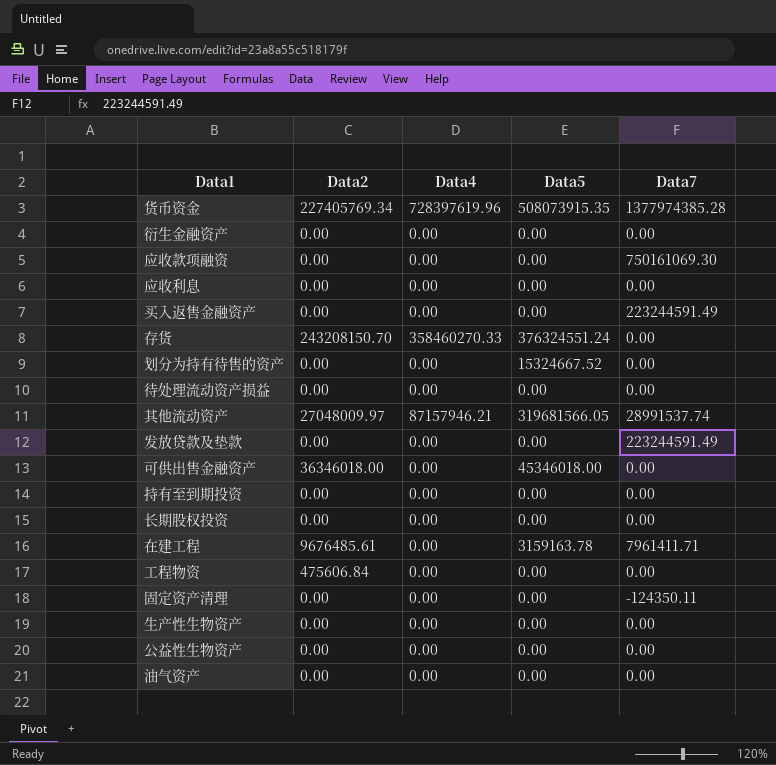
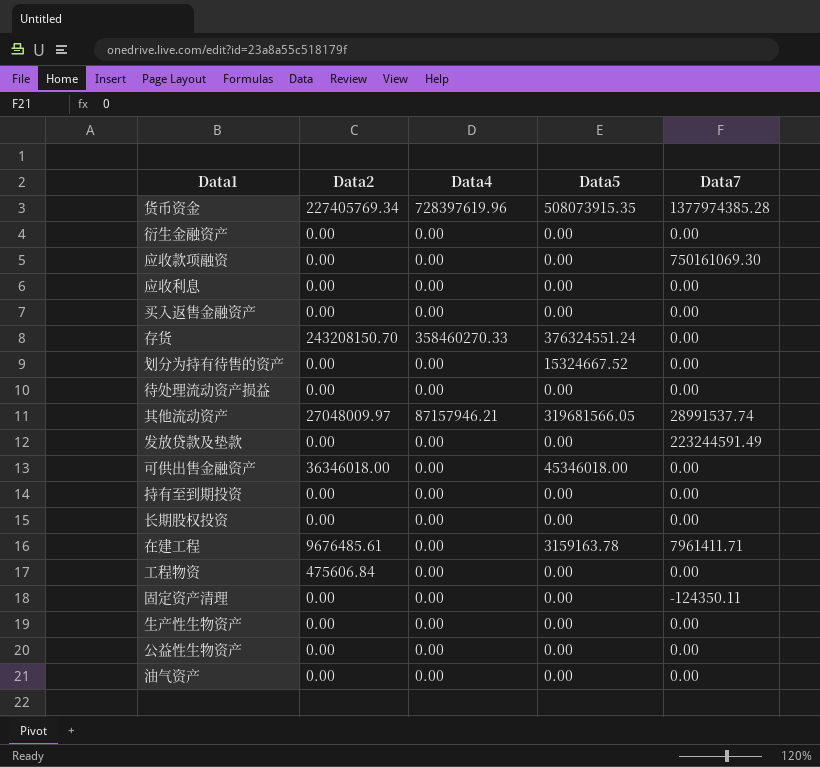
买入返售金融资产 | Data7: 223244591.49 -> 0.00

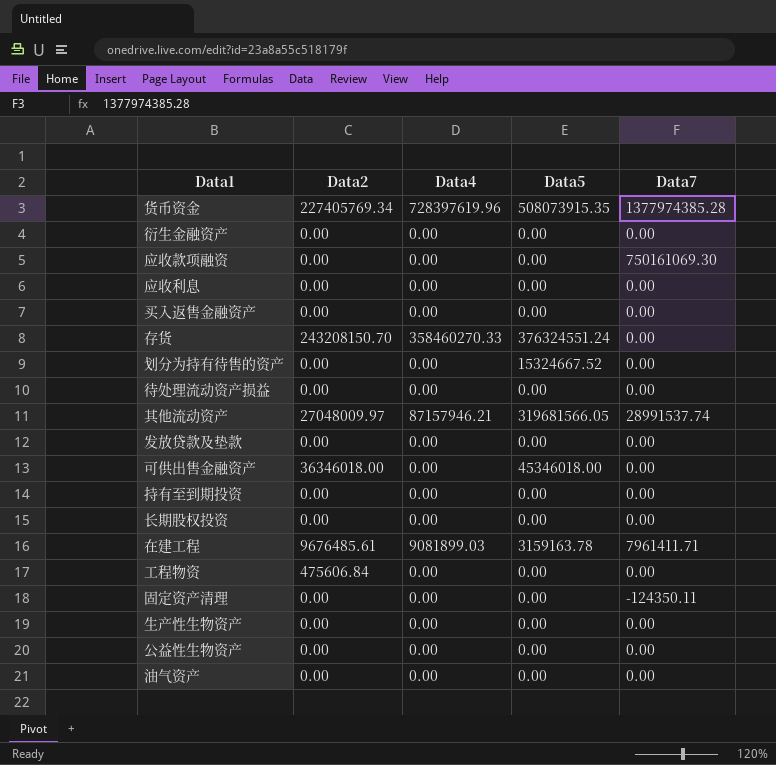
发放贷款及垫款 | Data7: 223244591.49 -> 0.00
在建工程 | Data4: 0.00 -> 9081899.03

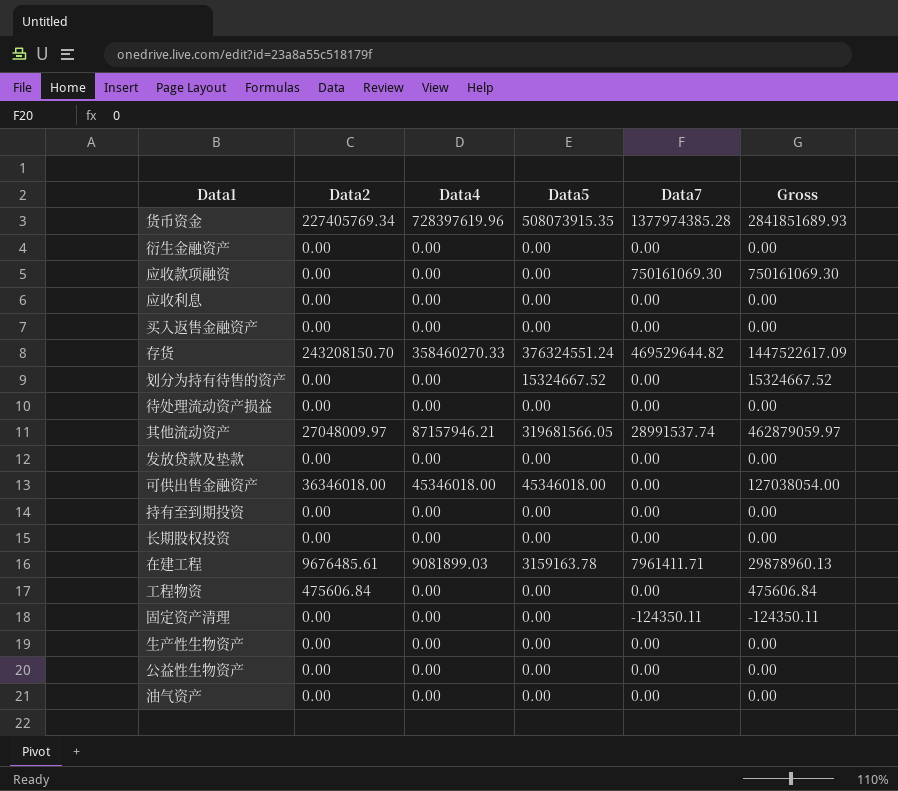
column Gross | formula: none -> [Data2] + [Data4] + [Data5] + [Data7]
存货 | Data7: 0.00 -> 469529644.82
可供出售金融资产 | Data4: 0.00 -> 45346018.00

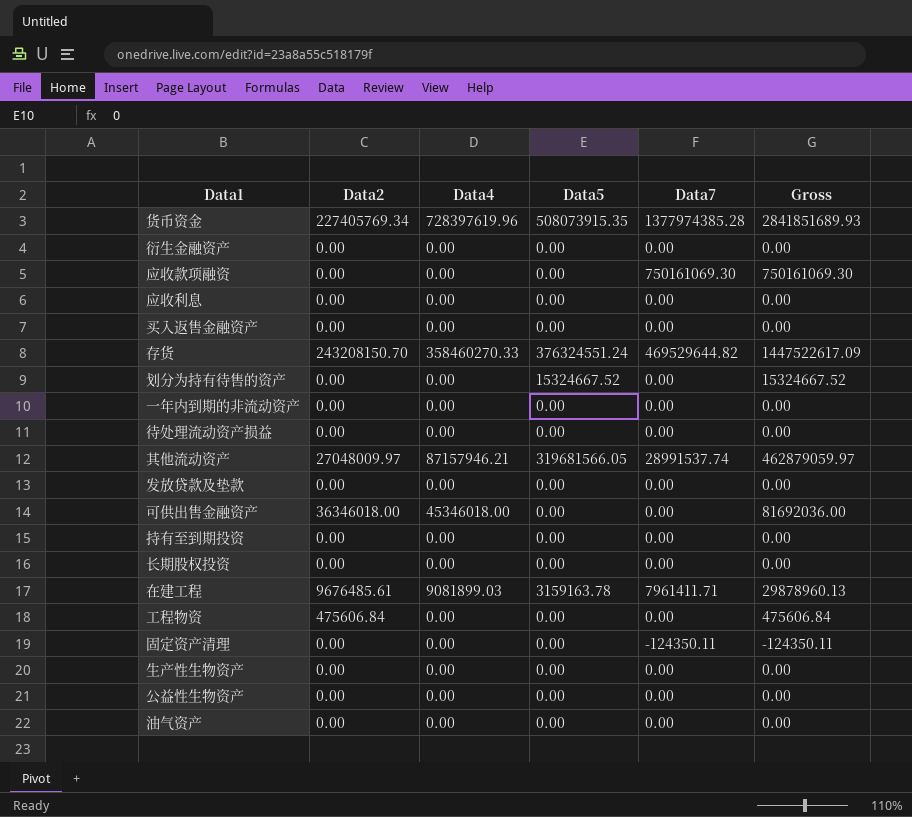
row 一年内到期的非流动资产: none -> 0.00 | 0.00 | 0.00 | 0.00 | 0.00
可供出售金融资产 | Data5: 45346018.00 -> 0.00
可供出售金融资产 | Gross: 127038054.00 -> 81692036.00

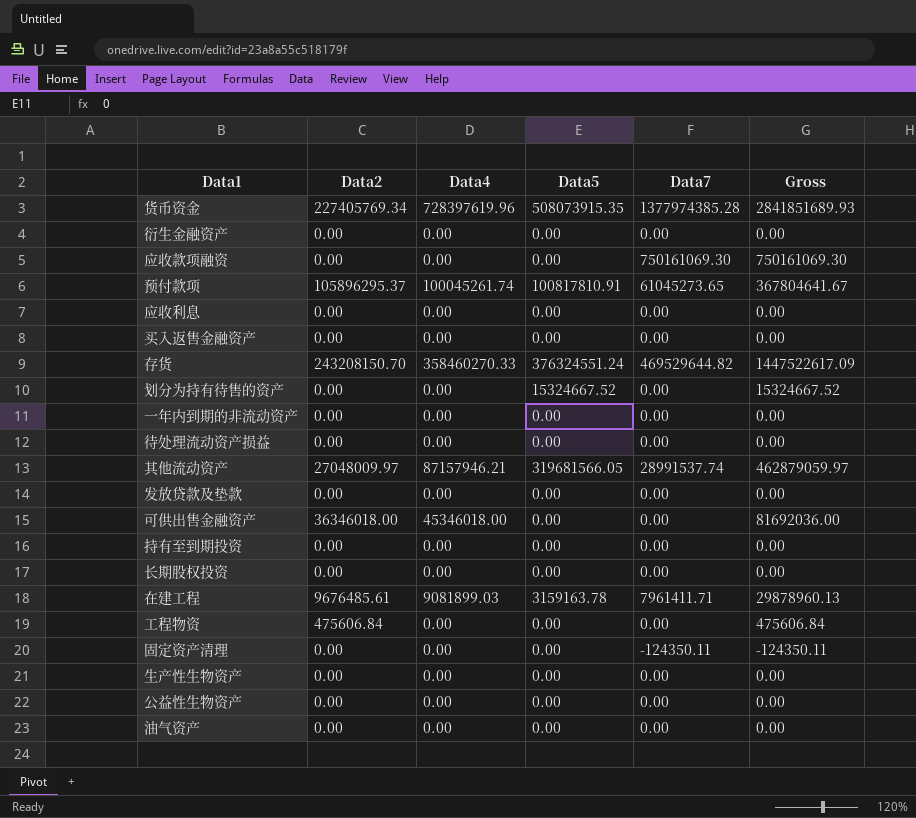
row 预付款项: none -> 105896295.37 | 100045261.74 | 100817810.91 | 61045273.65 | 367804641.67

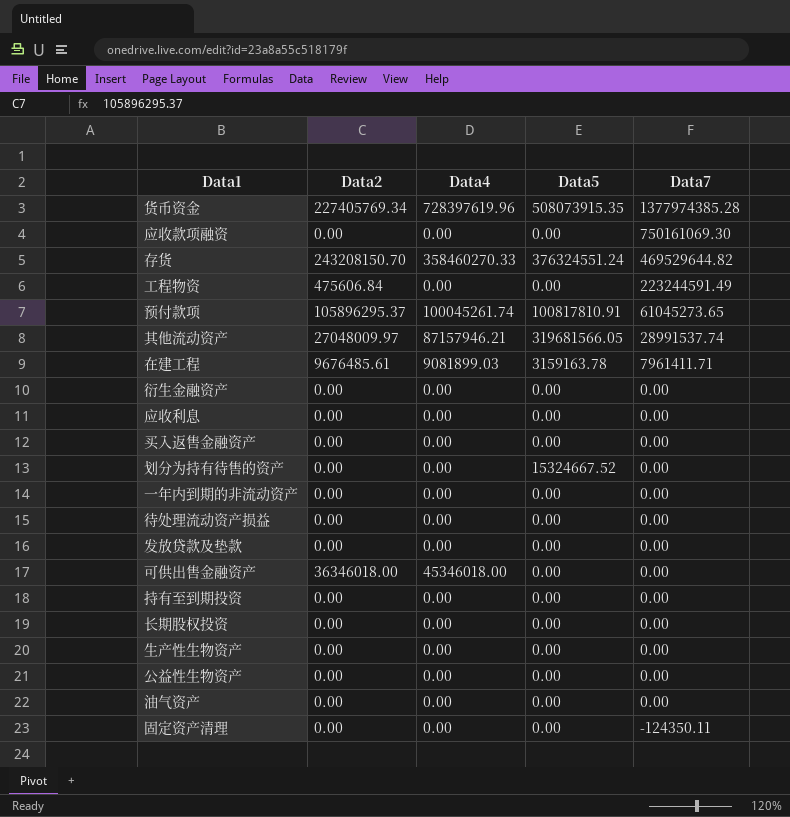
row order: none -> Data7 descending
column Gross | formula: [Data2] + [Data4] + [Data5] + [Data7] -> none
工程物资 | Data7: 0.00 -> 223244591.49

